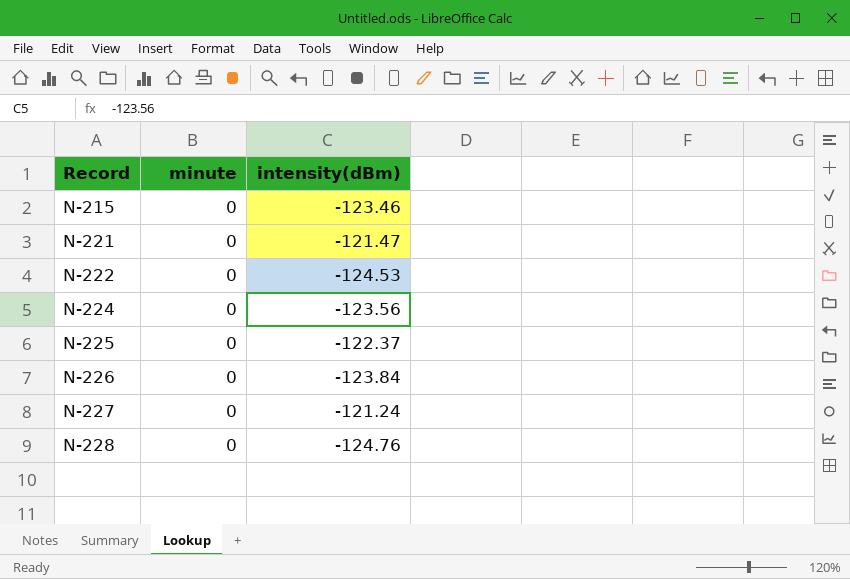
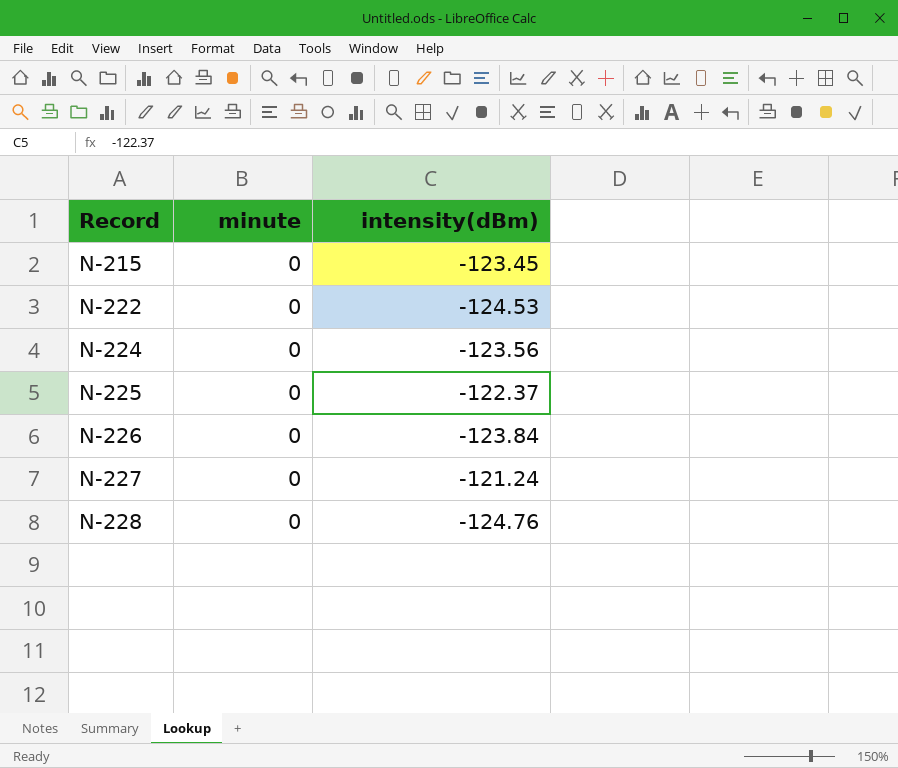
row N-221: 0 | -121.47 -> none
N-215 | intensity(dBm): -123.46 -> -123.45

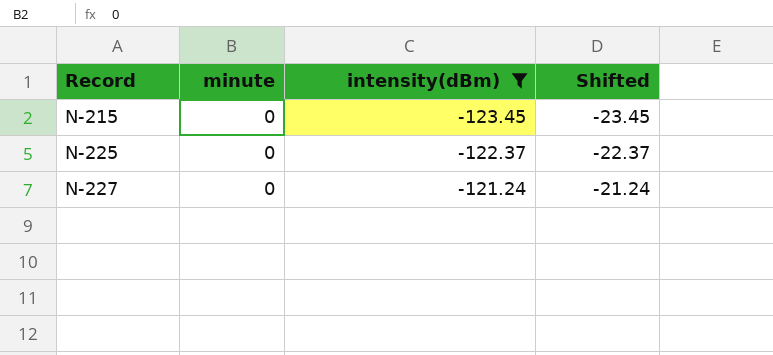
filter: none -> intensity(dBm) >= -123.45
column Shifted | formula: none -> [intensity(dBm)] + 100

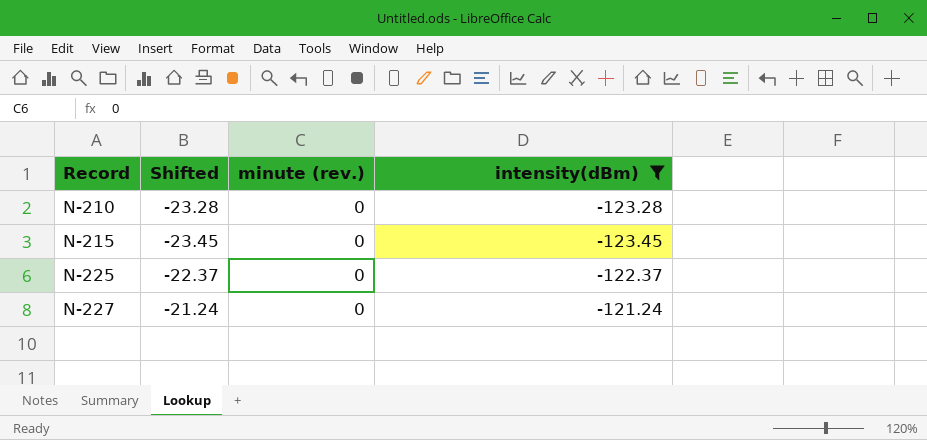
column Shifted | position: 4 -> 2
column name: minute -> minute (rev.)
row N-210: none -> -23.28 | 0 | -123.28

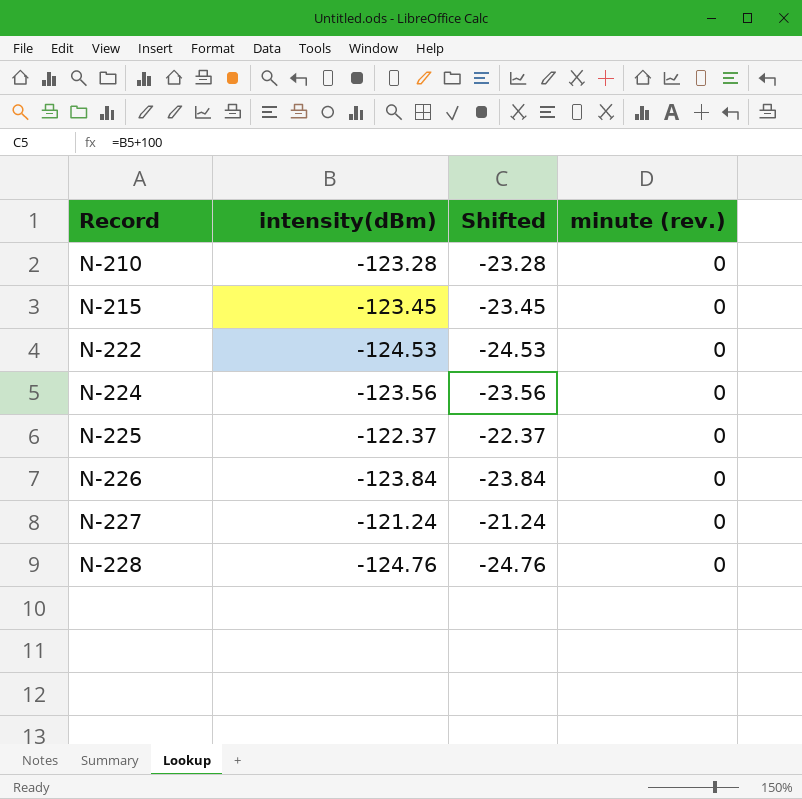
filter: intensity(dBm) >= -123.45 -> none
column intensity(dBm) | position: 4 -> 2

